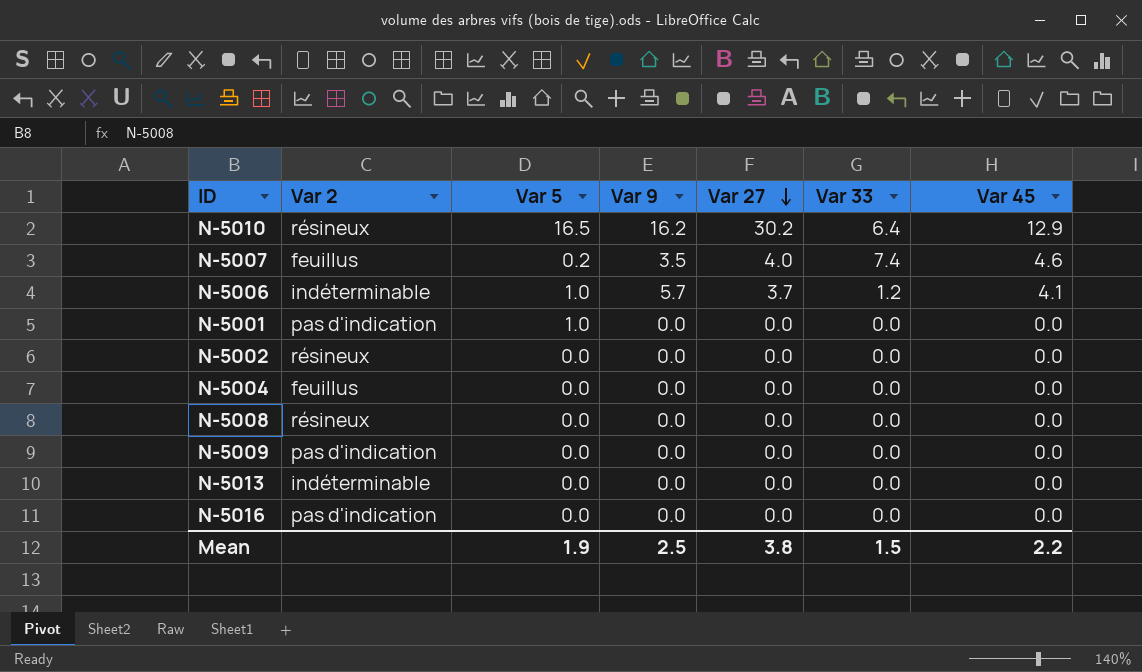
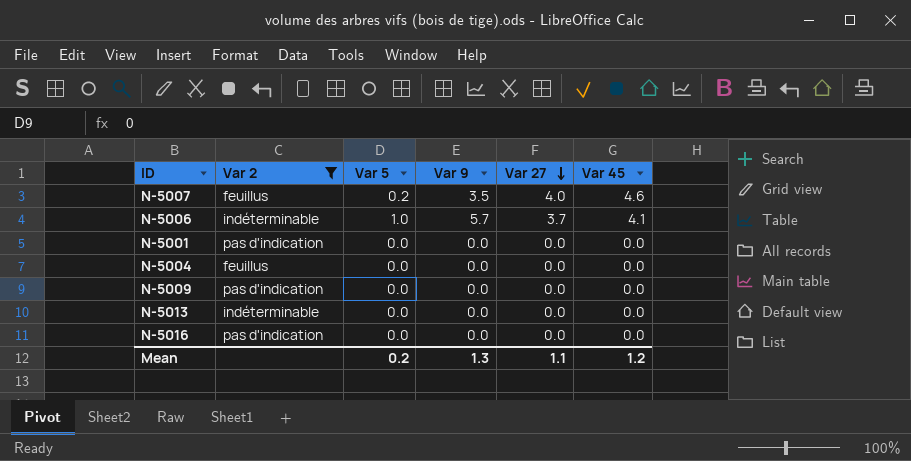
filter: none -> Var 2 != résineux
column Var 33 | position: 6 -> none
N-5001 | Var 5: 1.0 -> 0.0
Mean | Var 5: 1.9 -> 0.2
Mean | Var 9: 2.5 -> 1.3
Mean | Var 27: 3.8 -> 1.1
Mean | Var 45: 2.2 -> 1.2

